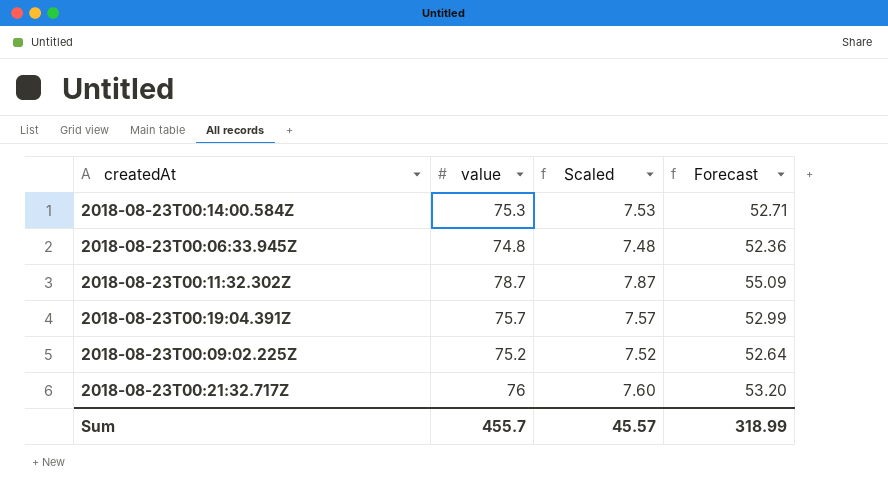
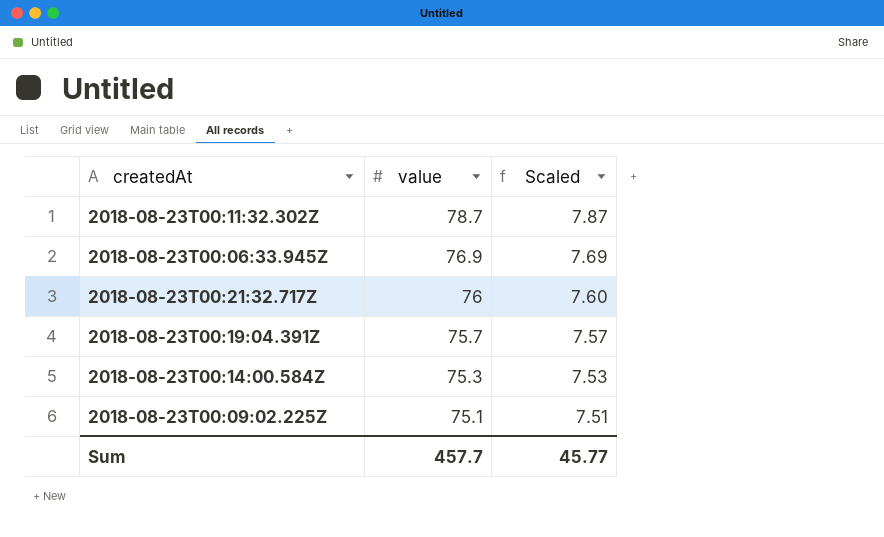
row order: none -> value descending
column Forecast | formula: [value] * 0.7 -> none
2018-08-23T00:06:33.945Z | value: 74.8 -> 76.9
2018-08-23T00:06:33.945Z | Scaled: 7.48 -> 7.69
2018-08-23T00:09:02.225Z | value: 75.2 -> 75.1
2018-08-23T00:09:02.225Z | Scaled: 7.52 -> 7.51
Sum | value: 455.7 -> 457.7
Sum | Scaled: 45.57 -> 45.77

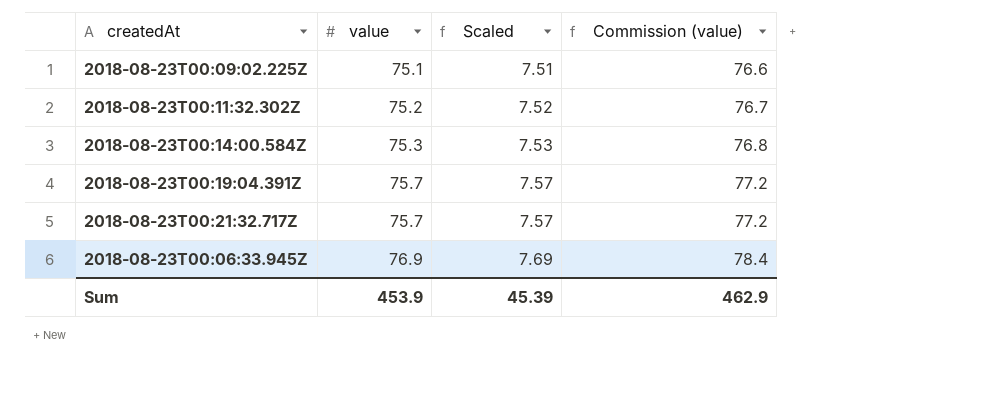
row order: value descending -> value ascending
column Commission (value) | formula: none -> [value] * 1.02
2018-08-23T00:11:32.302Z | value: 78.7 -> 75.2
2018-08-23T00:11:32.302Z | Scaled: 7.87 -> 7.52
2018-08-23T00:21:32.717Z | value: 76 -> 75.7
2018-08-23T00:21:32.717Z | Scaled: 7.60 -> 7.57
Sum | value: 457.7 -> 453.9
Sum | Scaled: 45.77 -> 45.39

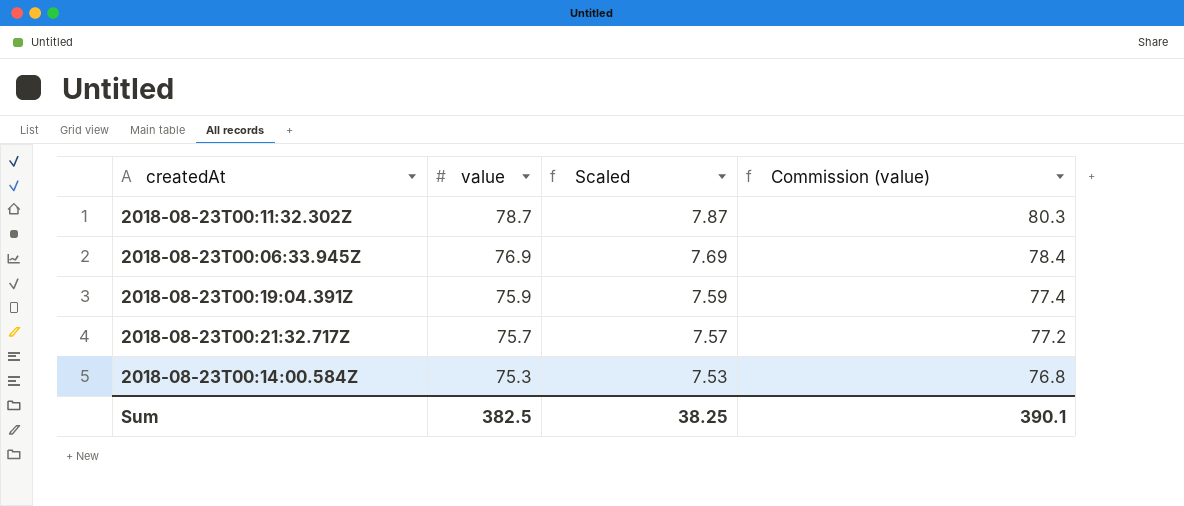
row order: value ascending -> value descending
row 2018-08-23T00:09:02.225Z: 75.1 | 7.51 | 76.6 -> none
2018-08-23T00:11:32.302Z | value: 75.2 -> 78.7
2018-08-23T00:11:32.302Z | Scaled: 7.52 -> 7.87
2018-08-23T00:11:32.302Z | Commission (value): 76.7 -> 80.3
2018-08-23T00:19:04.391Z | value: 75.7 -> 75.9
2018-08-23T00:19:04.391Z | Scaled: 7.57 -> 7.59
2018-08-23T00:19:04.391Z | Commission (value): 77.2 -> 77.4
Sum | value: 453.9 -> 382.5
Sum | Scaled: 45.39 -> 38.25
Sum | Commission (value): 462.9 -> 390.1

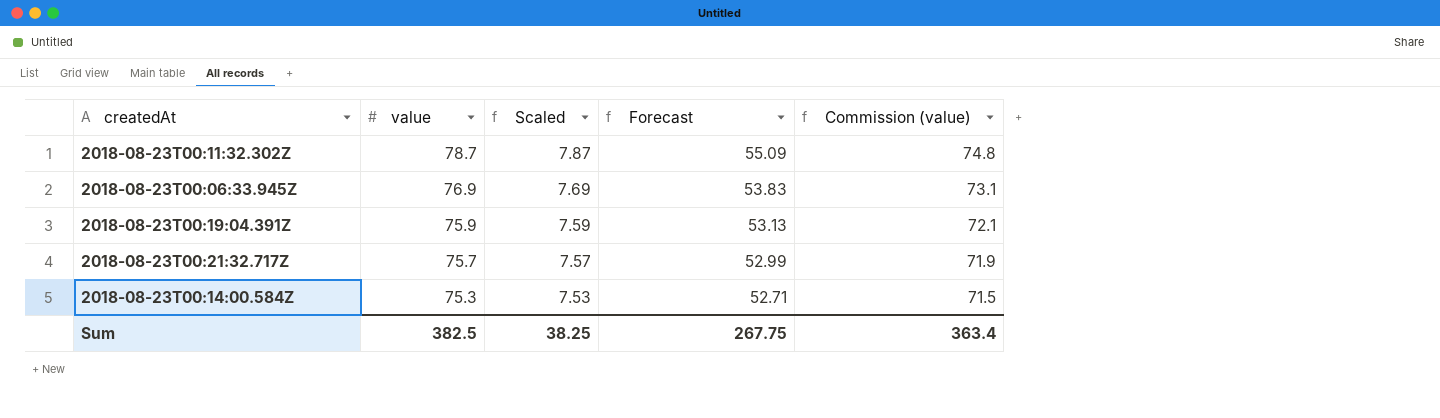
column Forecast | formula: none -> [value] * 0.7
column Commission (value) | formula: [value] * 1.02 -> [value] * 0.95
Sum | Commission (value): 390.1 -> 363.4

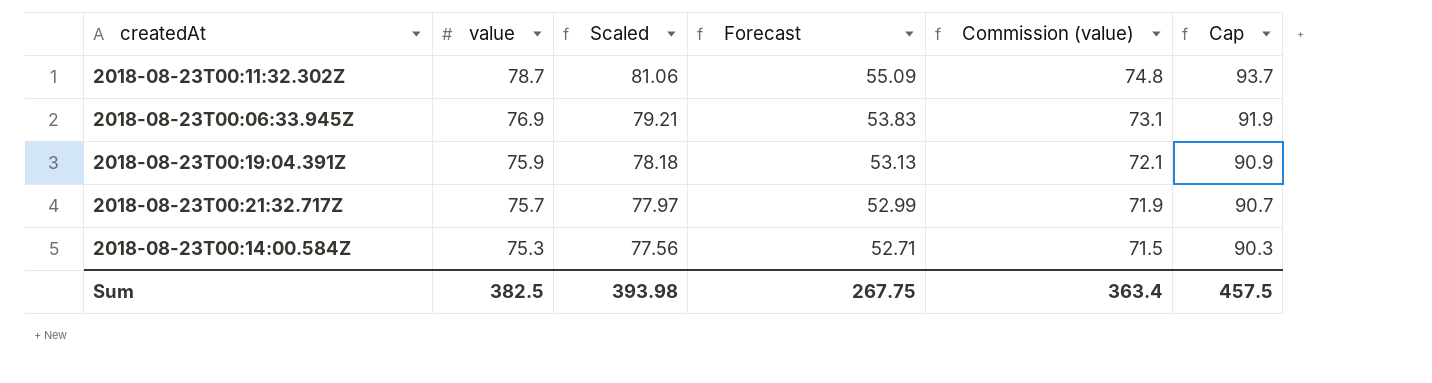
column Scaled | formula: [value] * 0.1 -> [value] * 1.03
column Cap | formula: none -> [value] + 15
Sum | Scaled: 38.25 -> 393.98

